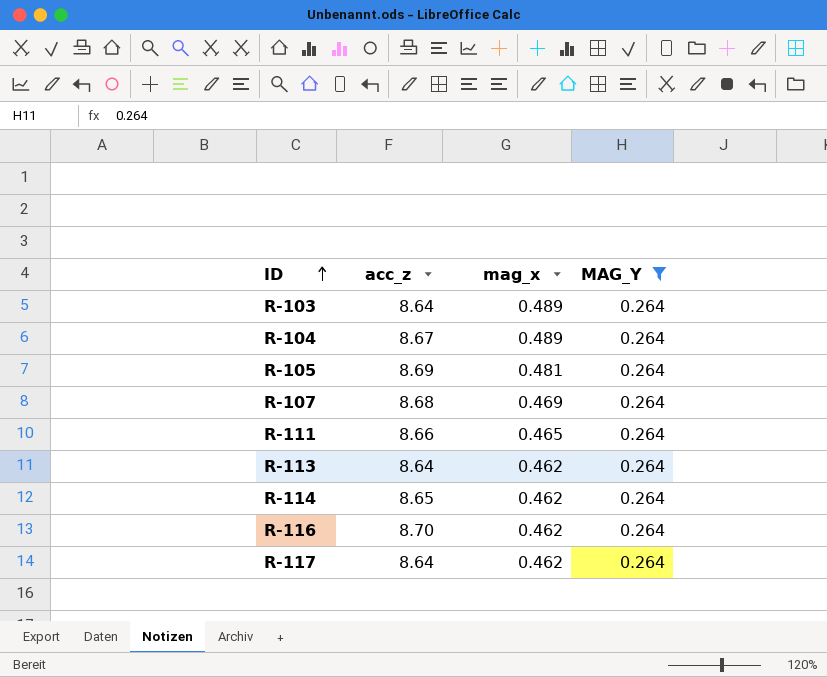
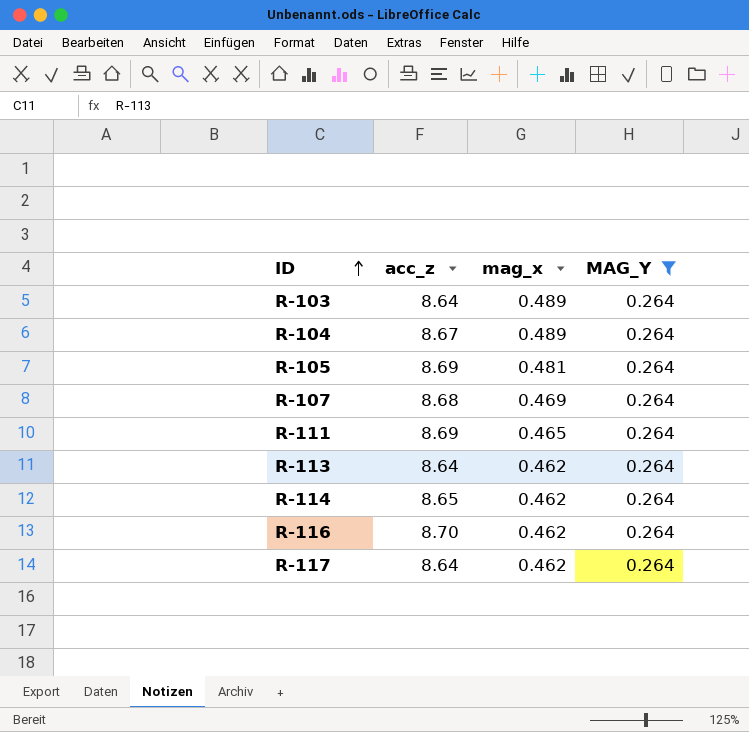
R-111 | acc_z: 8.66 -> 8.69

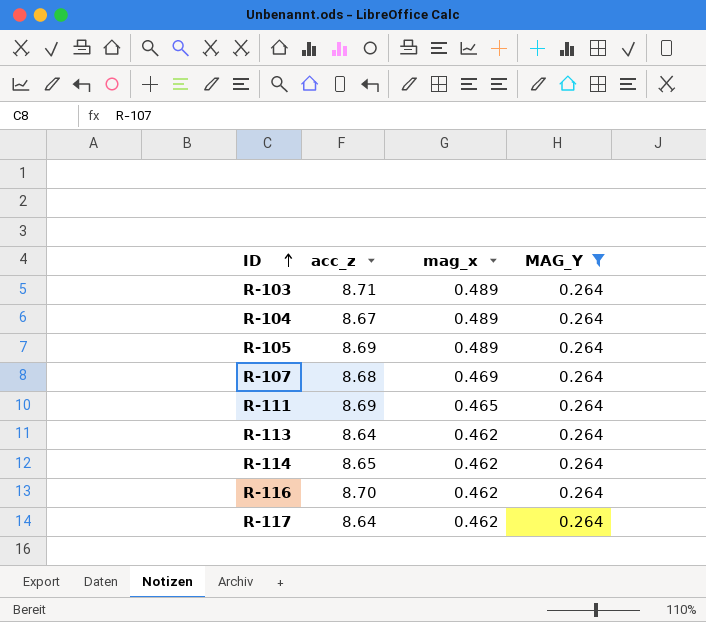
R-103 | acc_z: 8.64 -> 8.71
R-105 | mag_x: 0.481 -> 0.489

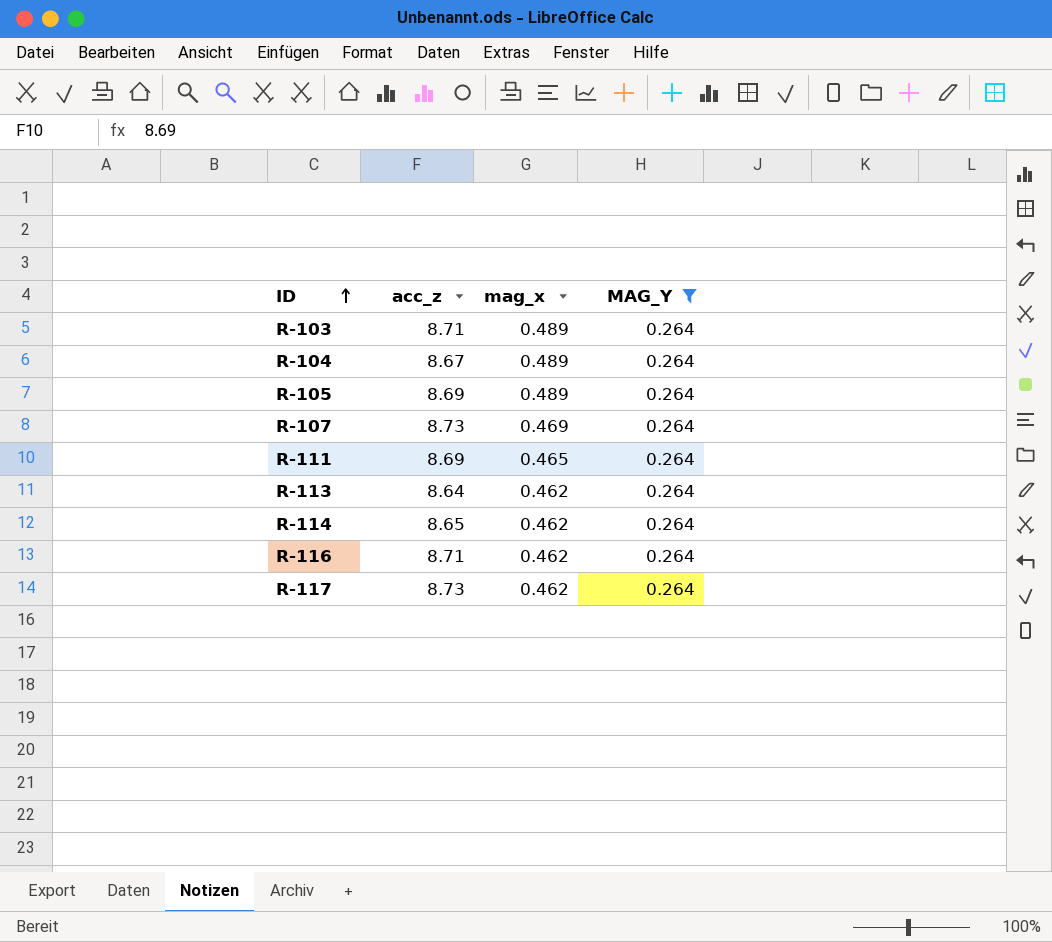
R-107 | acc_z: 8.68 -> 8.73
R-116 | acc_z: 8.70 -> 8.71
R-117 | acc_z: 8.64 -> 8.73

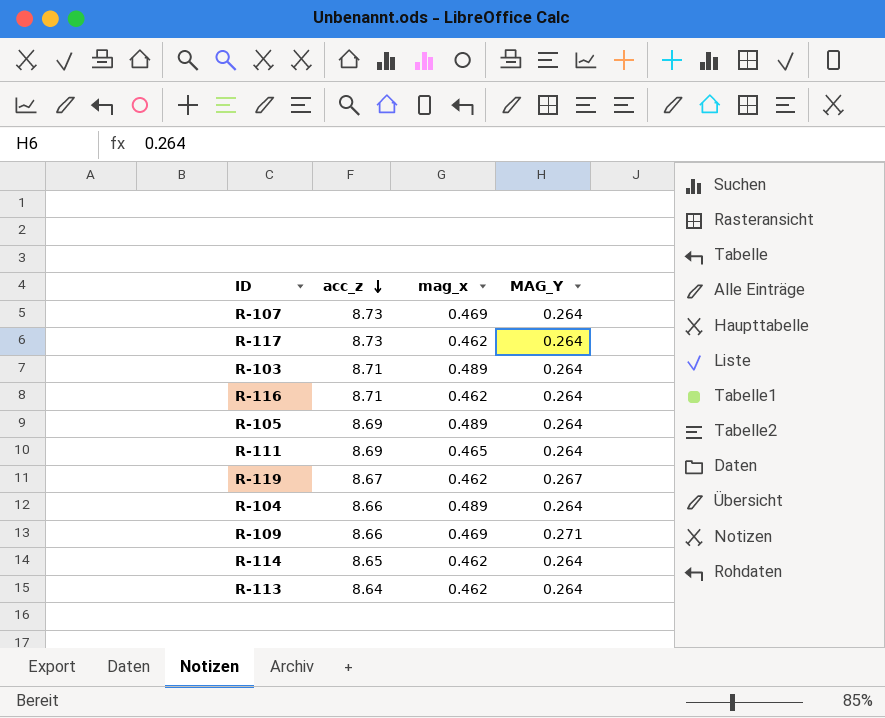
filter: MAG_Y = 0.264 -> none
row order: ID ascending -> acc_z descending
R-104 | acc_z: 8.67 -> 8.66

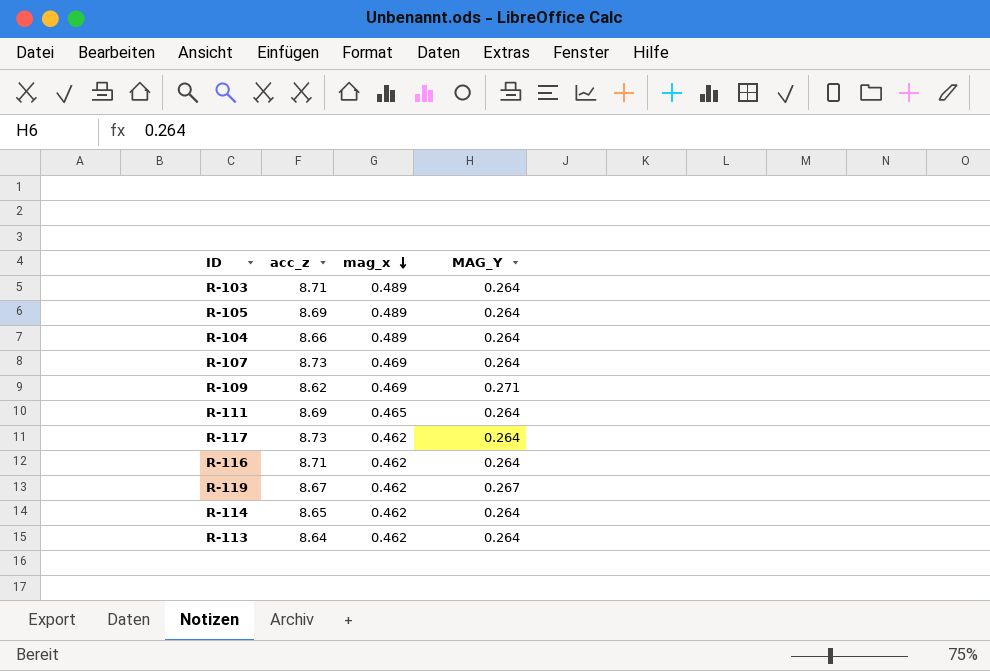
row order: acc_z descending -> mag_x descending
R-109 | acc_z: 8.66 -> 8.62

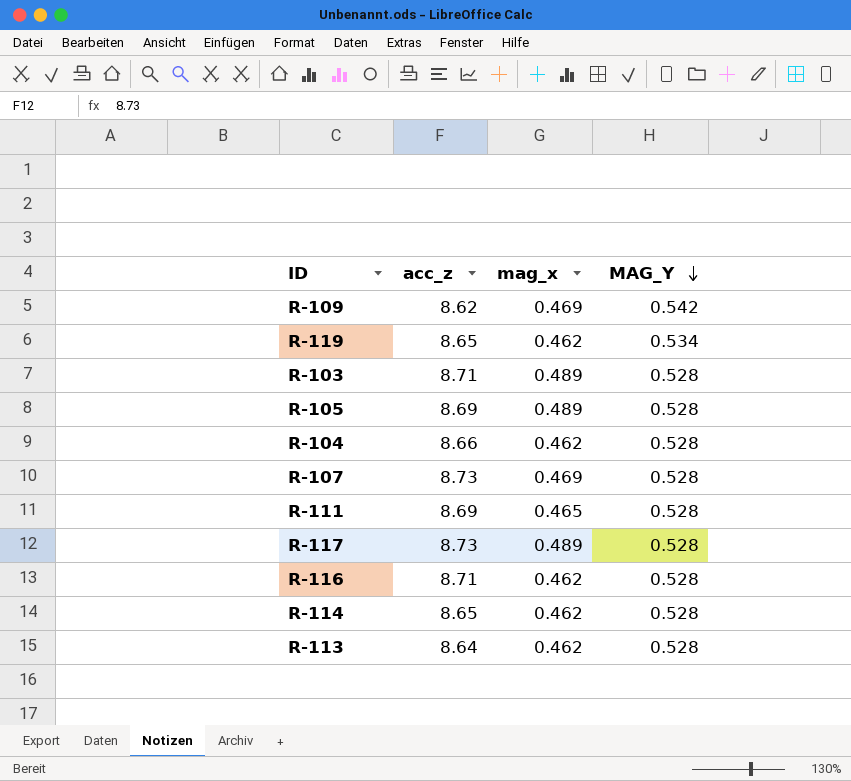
row order: mag_x descending -> MAG_Y descending
R-109 | MAG_Y: 0.271 -> 0.542
R-119 | acc_z: 8.67 -> 8.65
R-119 | MAG_Y: 0.267 -> 0.534
R-103 | MAG_Y: 0.264 -> 0.528
R-105 | MAG_Y: 0.264 -> 0.528
R-104 | mag_x: 0.489 -> 0.462
R-104 | MAG_Y: 0.264 -> 0.528
R-107 | MAG_Y: 0.264 -> 0.528
R-111 | MAG_Y: 0.264 -> 0.528
R-117 | mag_x: 0.462 -> 0.489
R-117 | MAG_Y: 0.264 -> 0.528
R-116 | MAG_Y: 0.264 -> 0.528
R-114 | MAG_Y: 0.264 -> 0.528
R-113 | MAG_Y: 0.264 -> 0.528

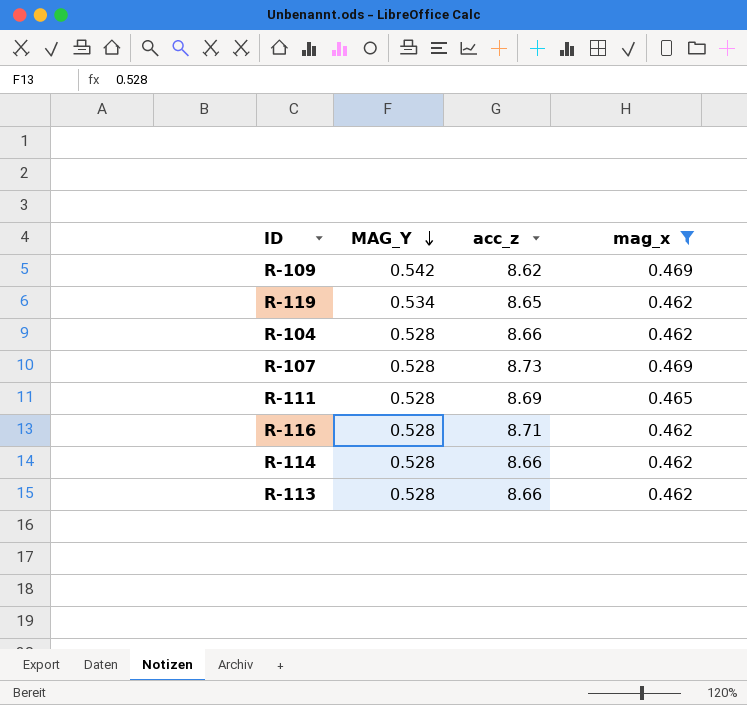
filter: none -> mag_x != 0.489
column MAG_Y | position: 4 -> 2
R-114 | acc_z: 8.65 -> 8.66
R-113 | acc_z: 8.64 -> 8.66

